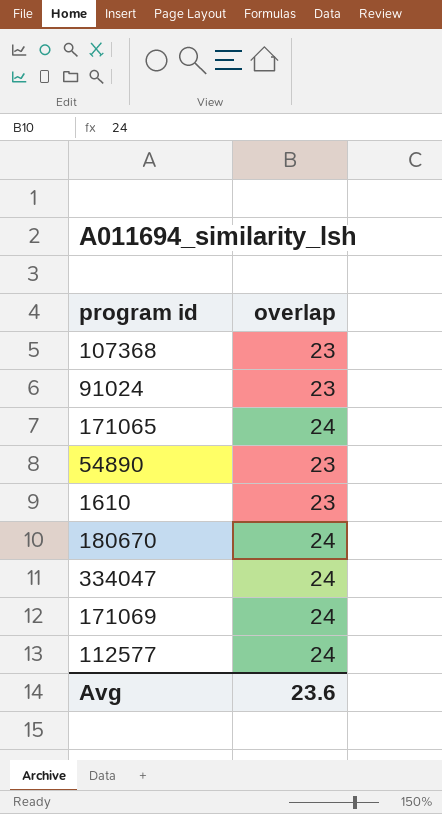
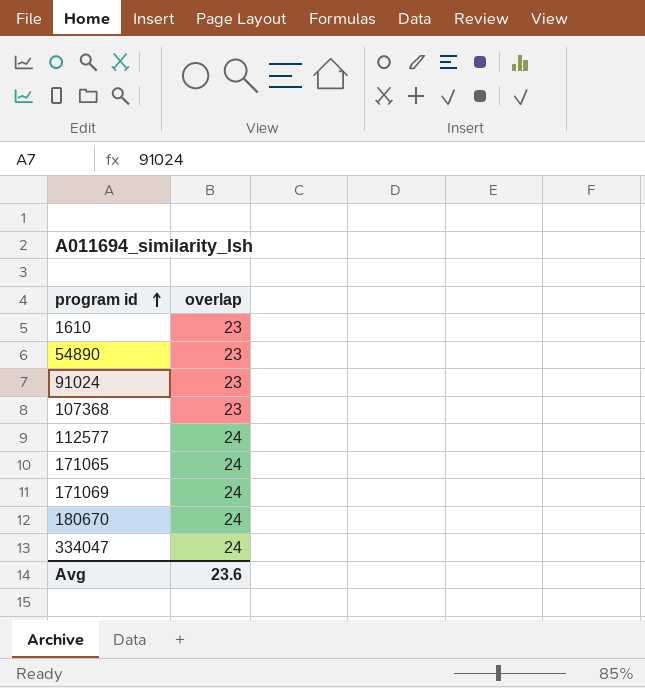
row order: none -> program id ascending

